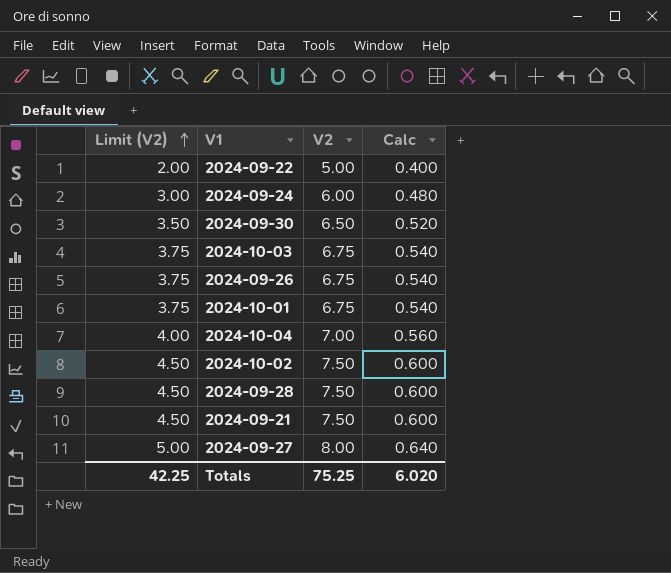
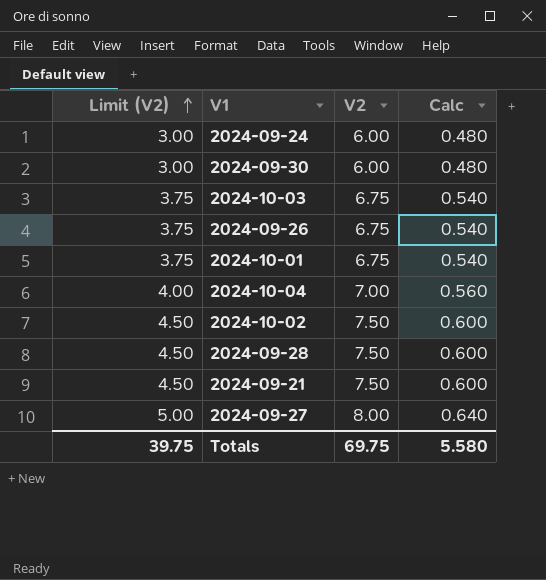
row 2024-09-22: 2.00 | 5.00 | 0.400 -> none
2024-09-30 | Limit (V2): 3.50 -> 3.00
2024-09-30 | V2: 6.50 -> 6.00
2024-09-30 | Calc: 0.520 -> 0.480
Totals | Limit (V2): 42.25 -> 39.75
Totals | V2: 75.25 -> 69.75
Totals | Calc: 6.020 -> 5.580

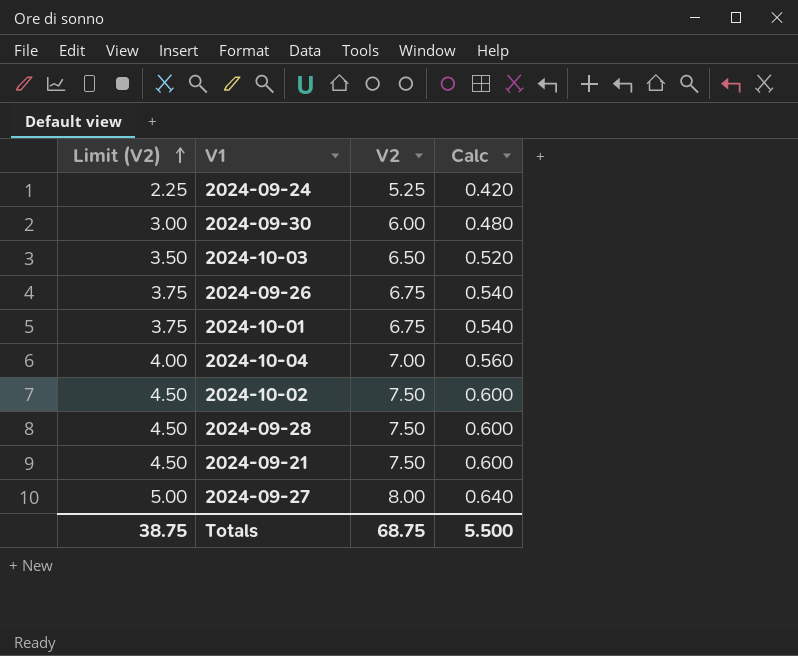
2024-09-24 | Limit (V2): 3.00 -> 2.25
2024-09-24 | V2: 6.00 -> 5.25
2024-09-24 | Calc: 0.480 -> 0.420
2024-10-03 | Limit (V2): 3.75 -> 3.50
2024-10-03 | V2: 6.75 -> 6.50
2024-10-03 | Calc: 0.540 -> 0.520
Totals | Limit (V2): 39.75 -> 38.75
Totals | V2: 69.75 -> 68.75
Totals | Calc: 5.580 -> 5.500

